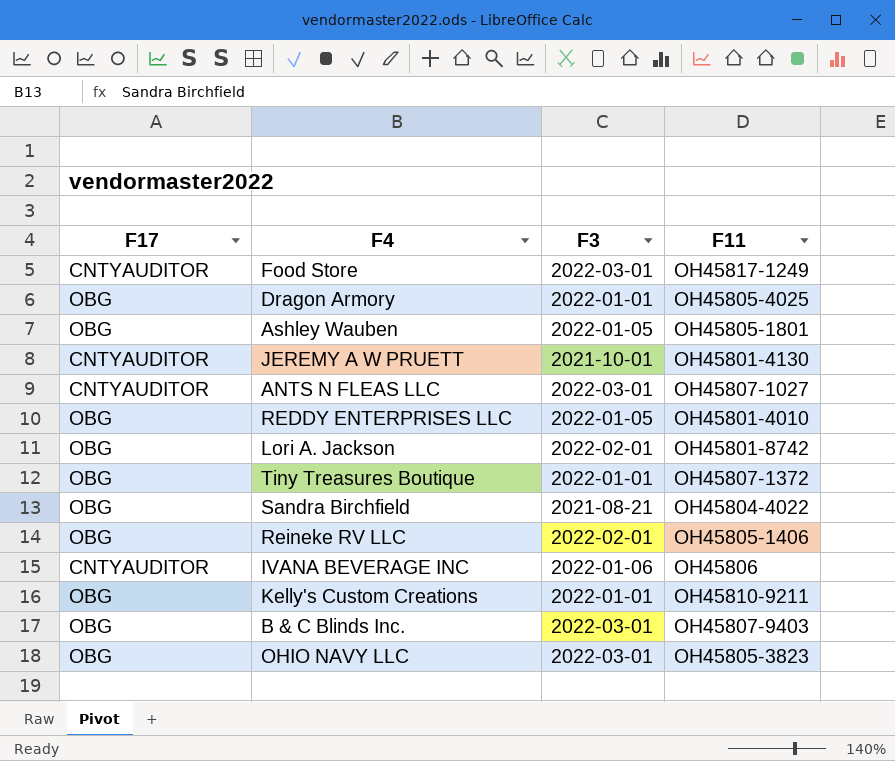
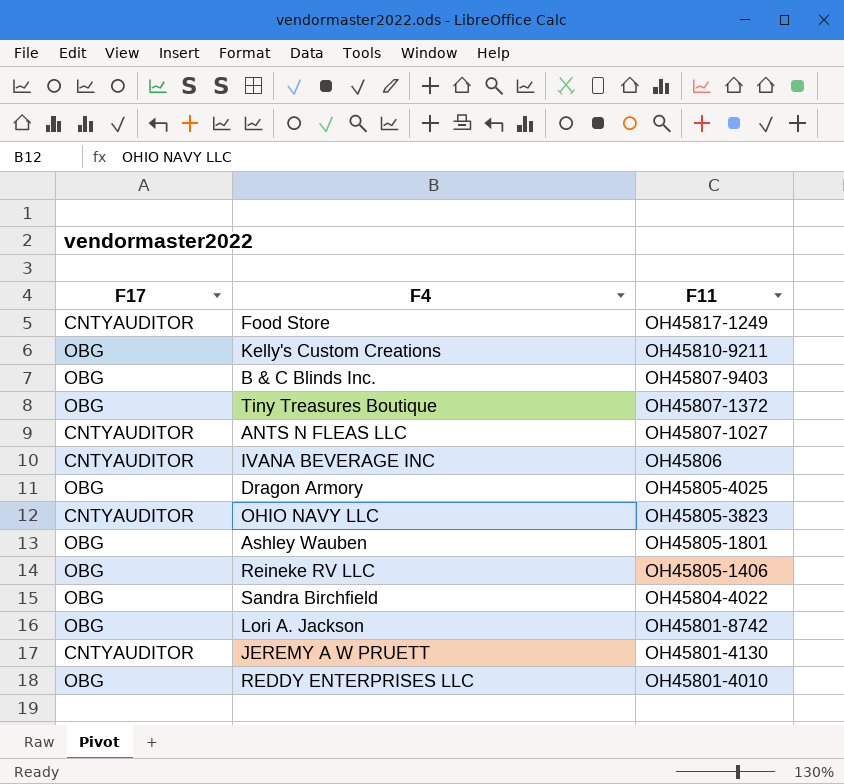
row order: none -> F11 descending
column F3 | position: 3 -> none
OHIO NAVY LLC | F17: OBG -> CNTYAUDITOR

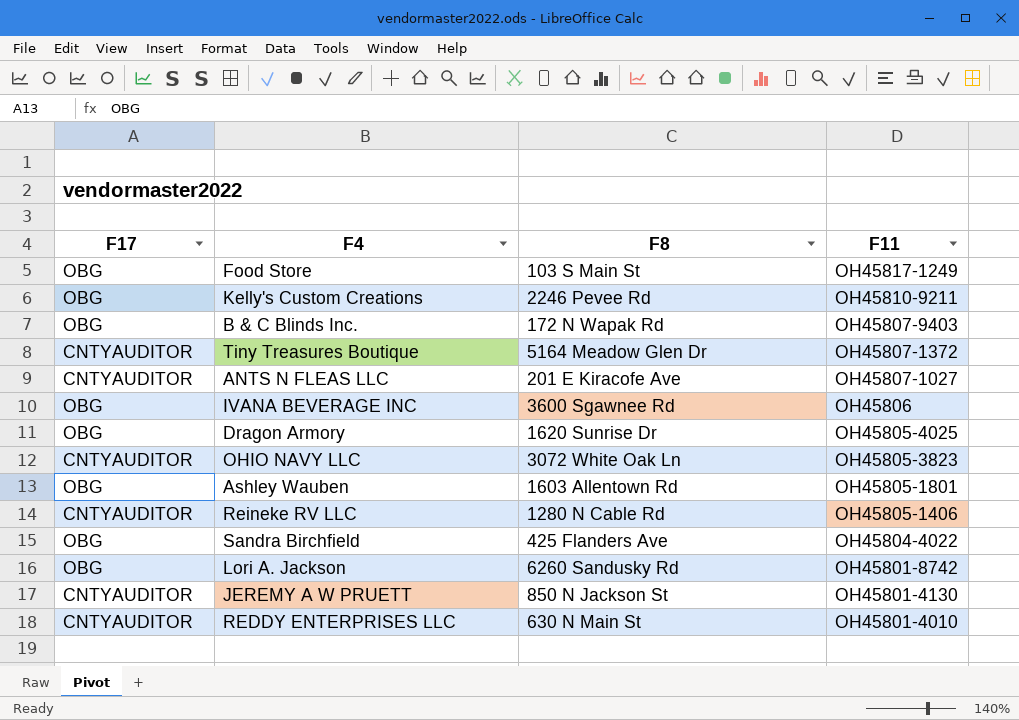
column F8 | position: none -> 3
Food Store | F17: CNTYAUDITOR -> OBG
Tiny Treasures Boutique | F17: OBG -> CNTYAUDITOR
IVANA BEVERAGE INC | F17: CNTYAUDITOR -> OBG
Reineke RV LLC | F17: OBG -> CNTYAUDITOR
REDDY ENTERPRISES LLC | F17: OBG -> CNTYAUDITOR

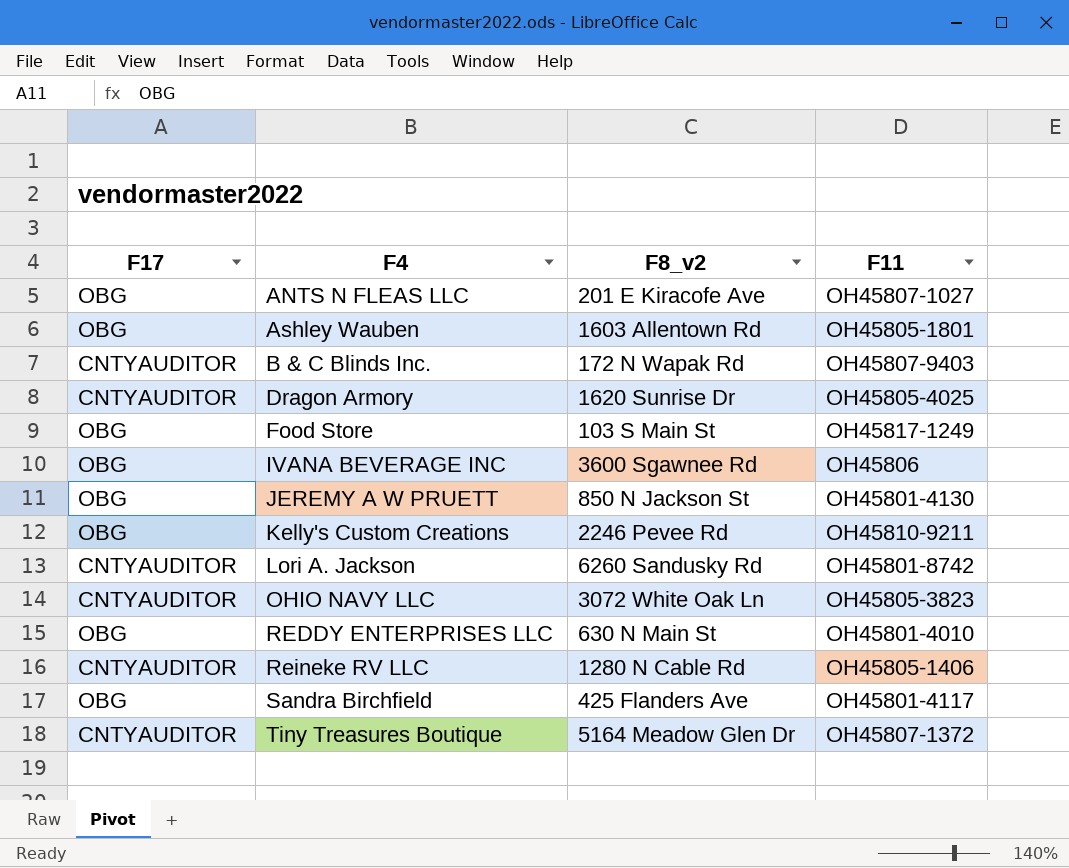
row order: F11 descending -> F4 ascending
column name: F8 -> F8_v2
ANTS N FLEAS LLC | F17: CNTYAUDITOR -> OBG
B & C Blinds Inc. | F17: OBG -> CNTYAUDITOR
Dragon Armory | F17: OBG -> CNTYAUDITOR
JEREMY A W PRUETT | F17: CNTYAUDITOR -> OBG
Lori A. Jackson | F17: OBG -> CNTYAUDITOR
REDDY ENTERPRISES LLC | F17: CNTYAUDITOR -> OBG
Sandra Birchfield | F11: OH45804-4022 -> OH45801-4117

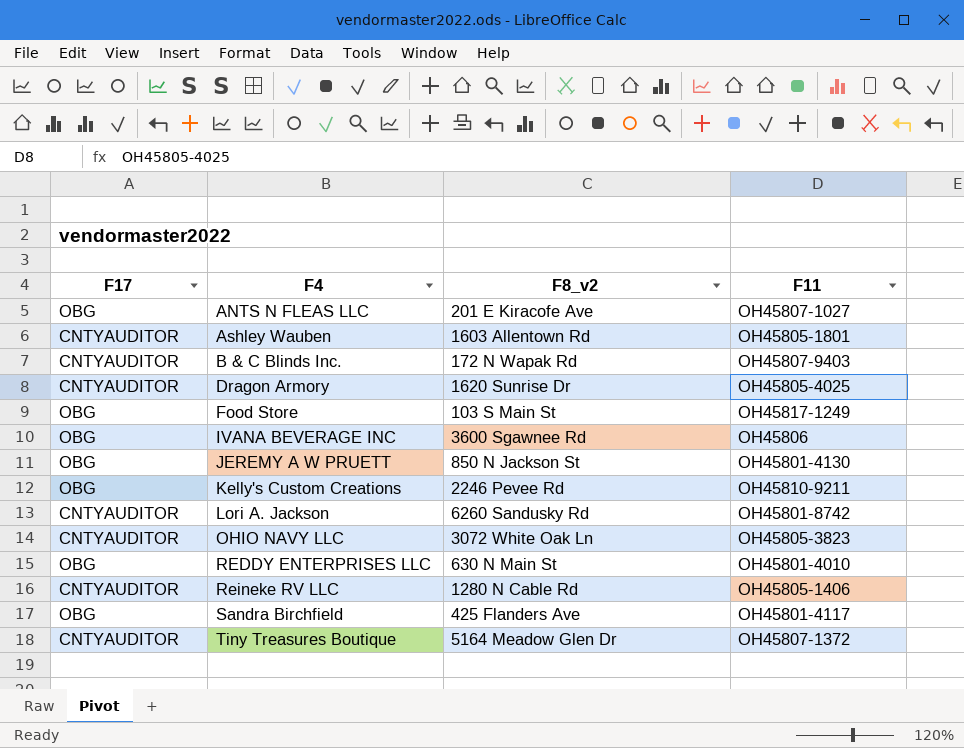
Ashley Wauben | F17: OBG -> CNTYAUDITOR

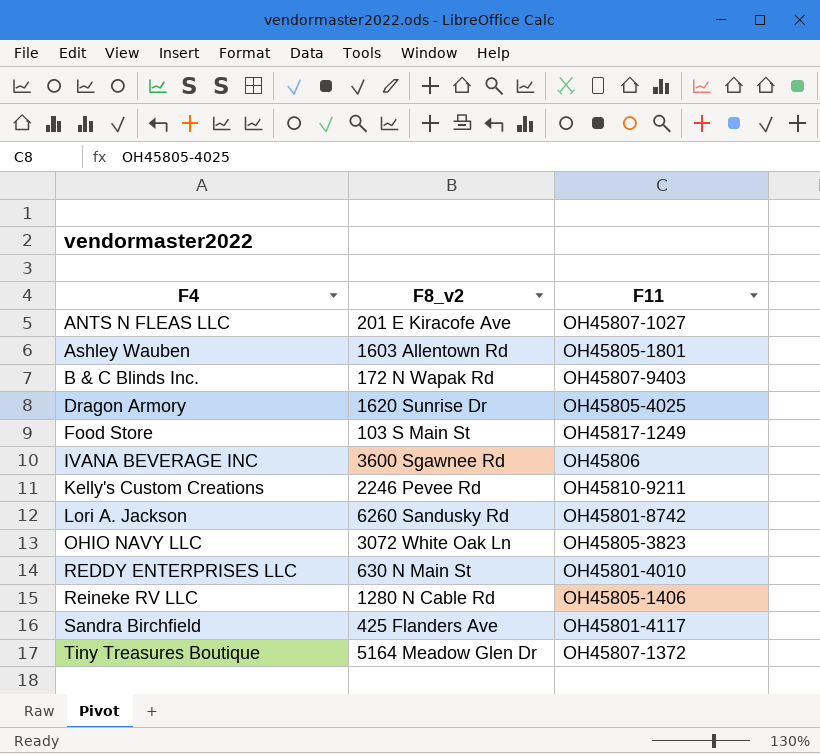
column F17 | position: 1 -> none
row JEREMY A W PRUETT: OBG | 850 N Jackson St | OH45801-4130 -> none

